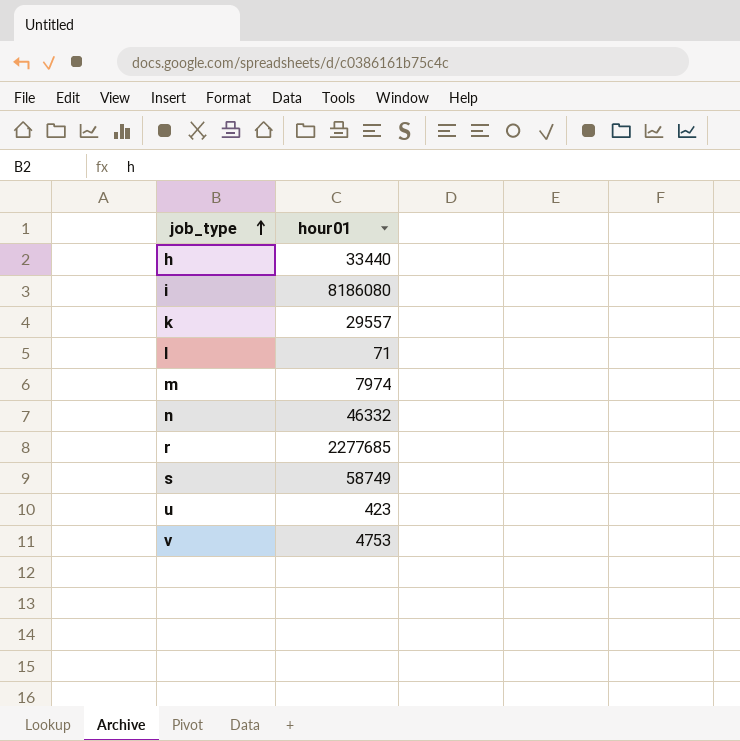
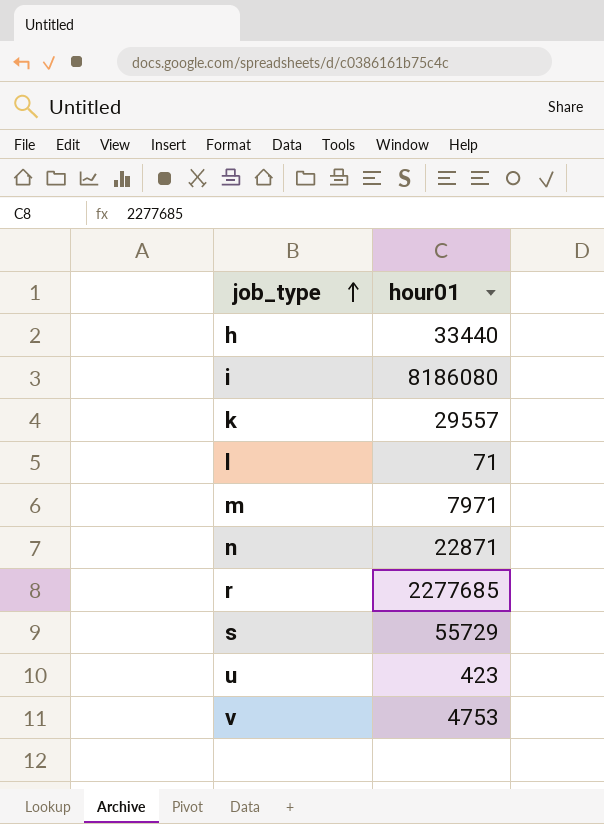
m | hour01: 7974 -> 7971
n | hour01: 46332 -> 22871
s | hour01: 58749 -> 55729

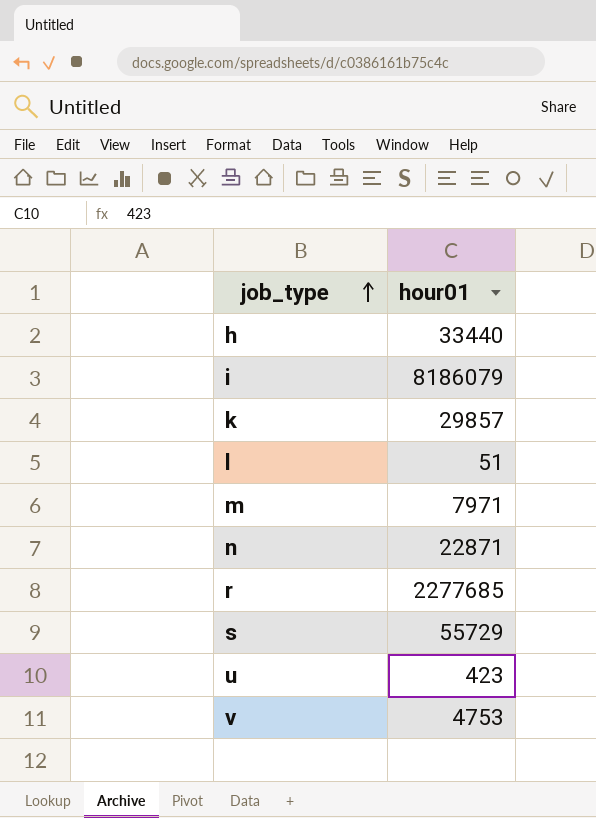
i | hour01: 8186080 -> 8186079
k | hour01: 29557 -> 29857
l | hour01: 71 -> 51

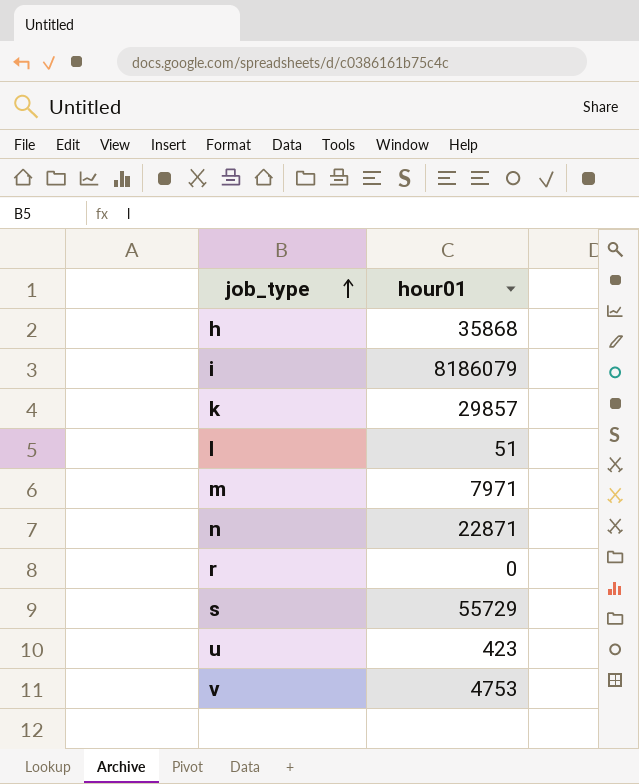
h | hour01: 33440 -> 35868
r | hour01: 2277685 -> 0

